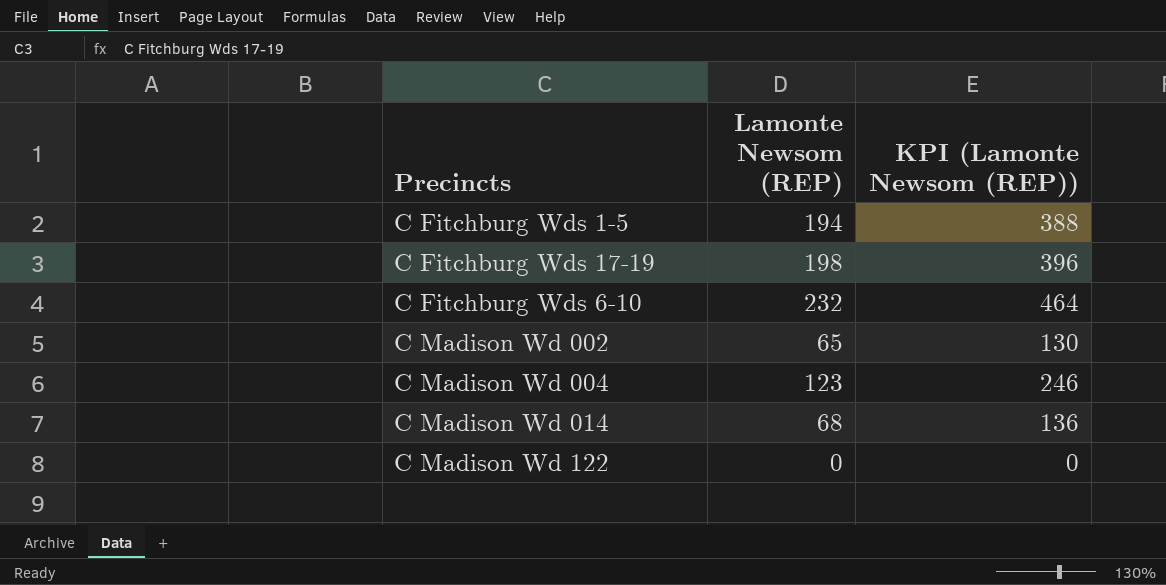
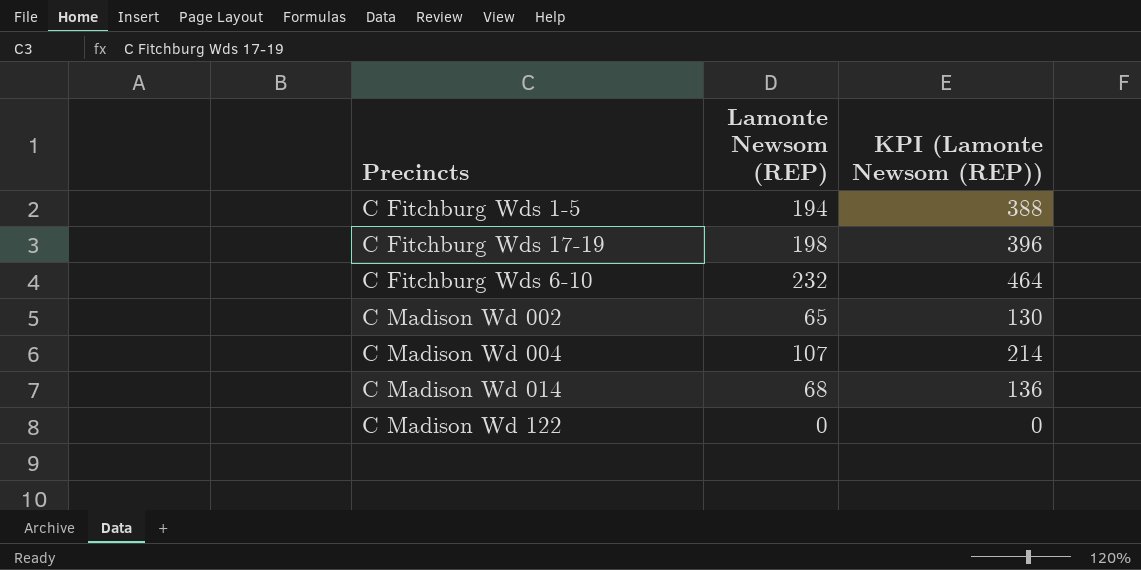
C Madison Wd 004 | Lamonte Newsom (REP): 123 -> 107
C Madison Wd 004 | KPI (Lamonte Newsom (REP)): 246 -> 214

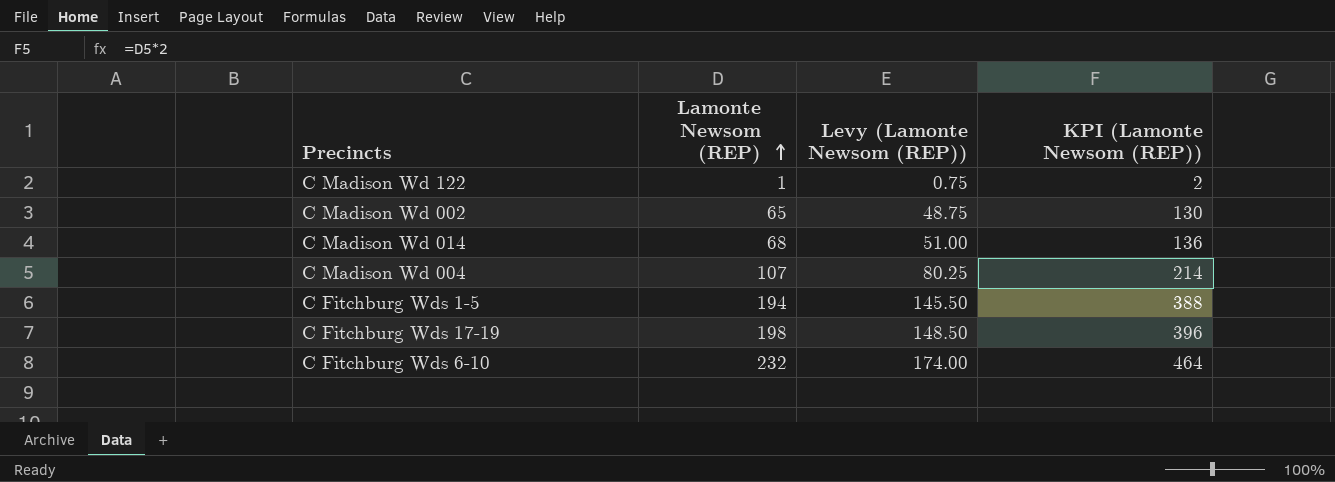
row order: none -> Lamonte Newsom (REP) ascending
column Levy (Lamonte Newsom (REP)) | formula: none -> [Lamonte Newsom (REP)] * 0.75
C Madison Wd 122 | Lamonte Newsom (REP): 0 -> 1
C Madison Wd 122 | KPI (Lamonte Newsom (REP)): 0 -> 2

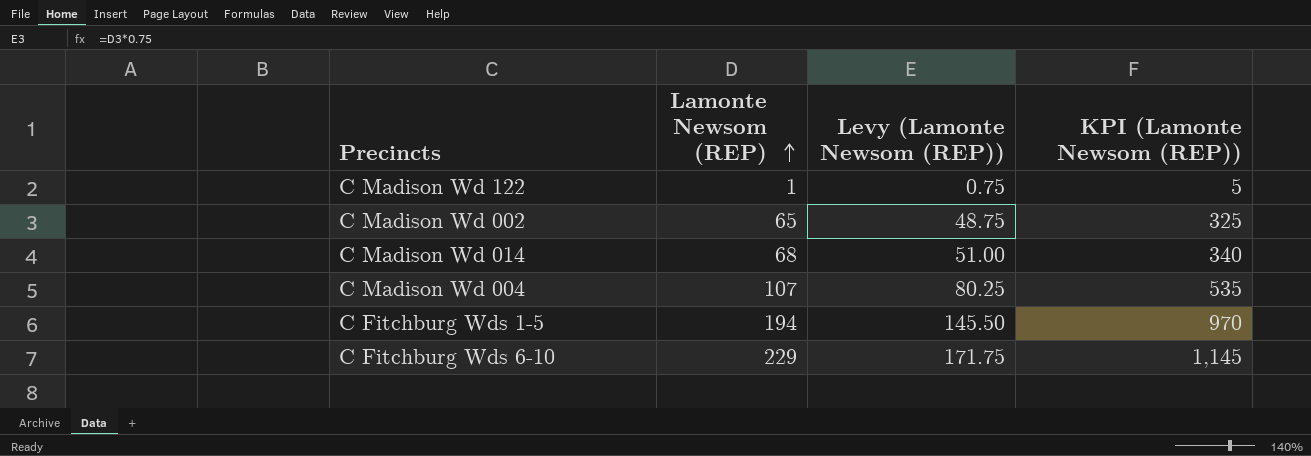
column KPI (Lamonte Newsom (REP)) | formula: [Lamonte Newsom (REP)] * 2 -> [Lamonte Newsom (REP)] * 5
row C Fitchburg Wds 17-19: 198 | 148.50 | 396 -> none
C Fitchburg Wds 6-10 | Lamonte Newsom (REP): 232 -> 229
C Fitchburg Wds 6-10 | Levy (Lamonte Newsom (REP)): 174.00 -> 171.75

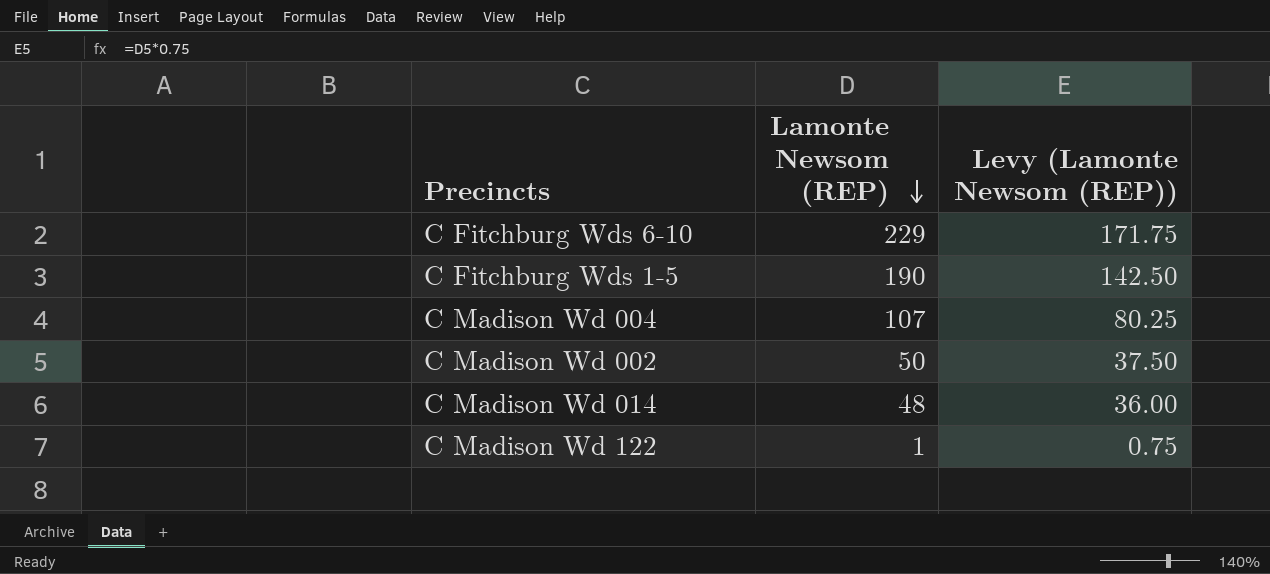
row order: Lamonte Newsom (REP) ascending -> Lamonte Newsom (REP) descending
column KPI (Lamonte Newsom (REP)) | formula: [Lamonte Newsom (REP)] * 5 -> none
C Fitchburg Wds 1-5 | Lamonte Newsom (REP): 194 -> 190
C Fitchburg Wds 1-5 | Levy (Lamonte Newsom (REP)): 145.50 -> 142.50
C Madison Wd 002 | Lamonte Newsom (REP): 65 -> 50
C Madison Wd 002 | Levy (Lamonte Newsom (REP)): 48.75 -> 37.50
C Madison Wd 014 | Lamonte Newsom (REP): 68 -> 48
C Madison Wd 014 | Levy (Lamonte Newsom (REP)): 51.00 -> 36.00

